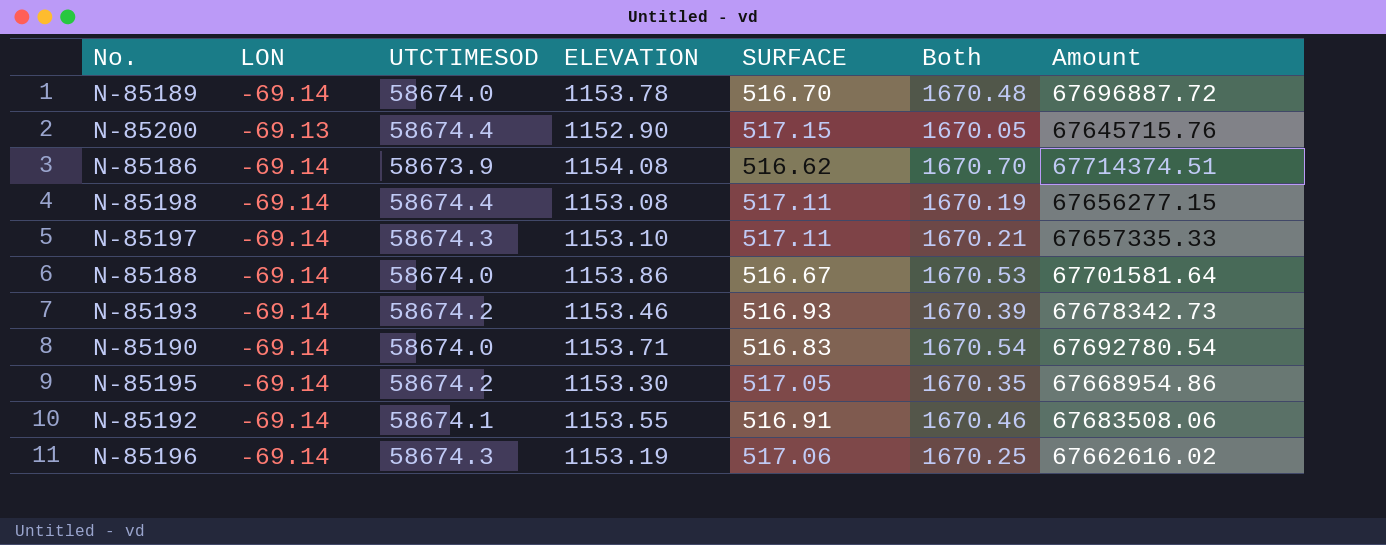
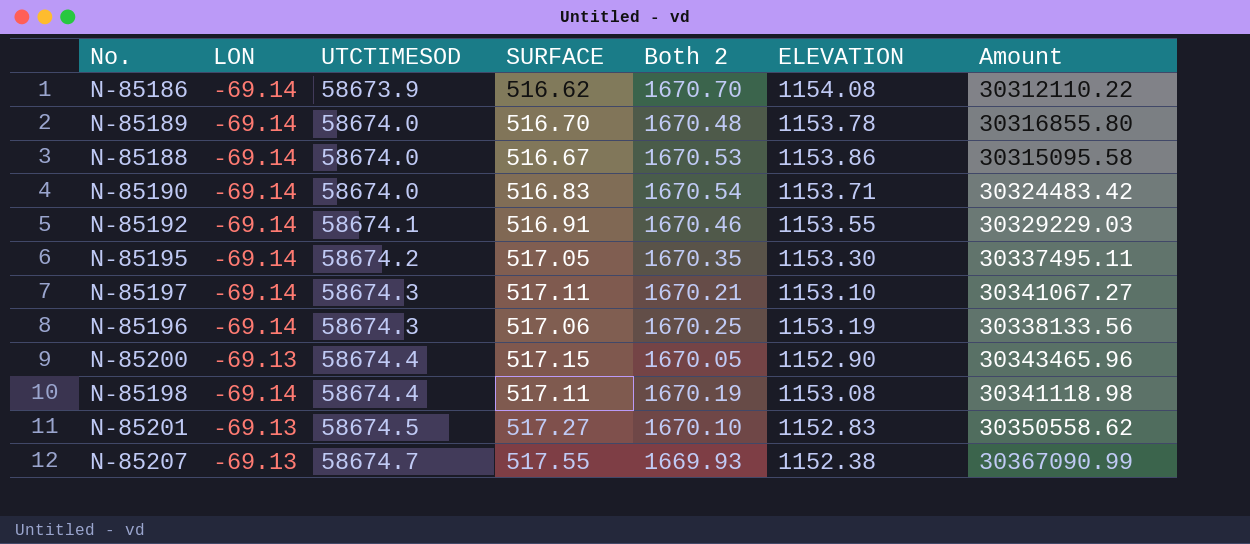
row order: none -> UTCTIMESOD ascending
column name: Both -> Both 2
column ELEVATION | position: 4 -> 6
column Amount | formula: [UTCTIMESOD] * [ELEVATION] -> [UTCTIMESOD] * [SURFACE]
row N-85193: -69.14 | 58674.2 | 1153.46 | 516.93 | 1670.39 | 67678342.73 -> none
row N-85201: none -> -69.13 | 58674.5 | 517.27 | 1670.10 | 1152.83 | 30350558.62
row N-85207: none -> -69.13 | 58674.7 | 517.55 | 1669.93 | 1152.38 | 30367090.99

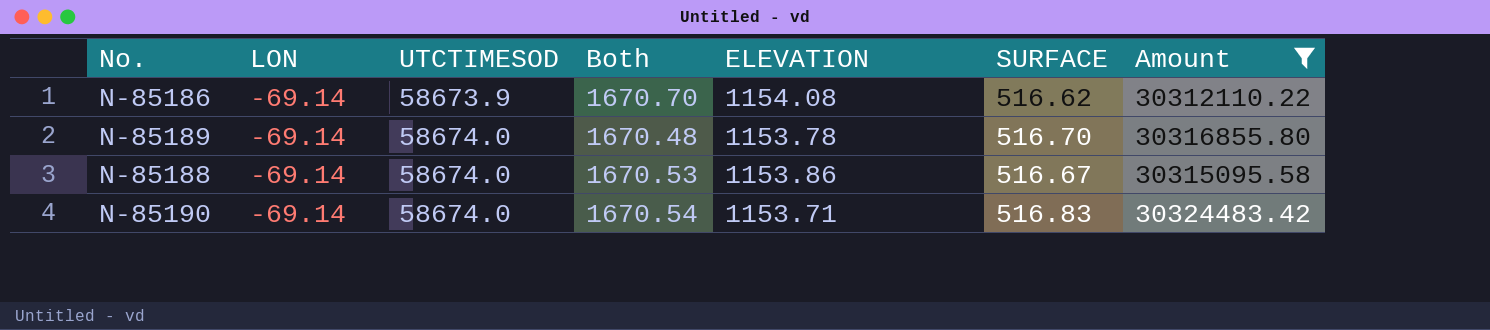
filter: none -> Amount <= 30324483.42
column name: Both 2 -> Both
column SURFACE | position: 4 -> 6

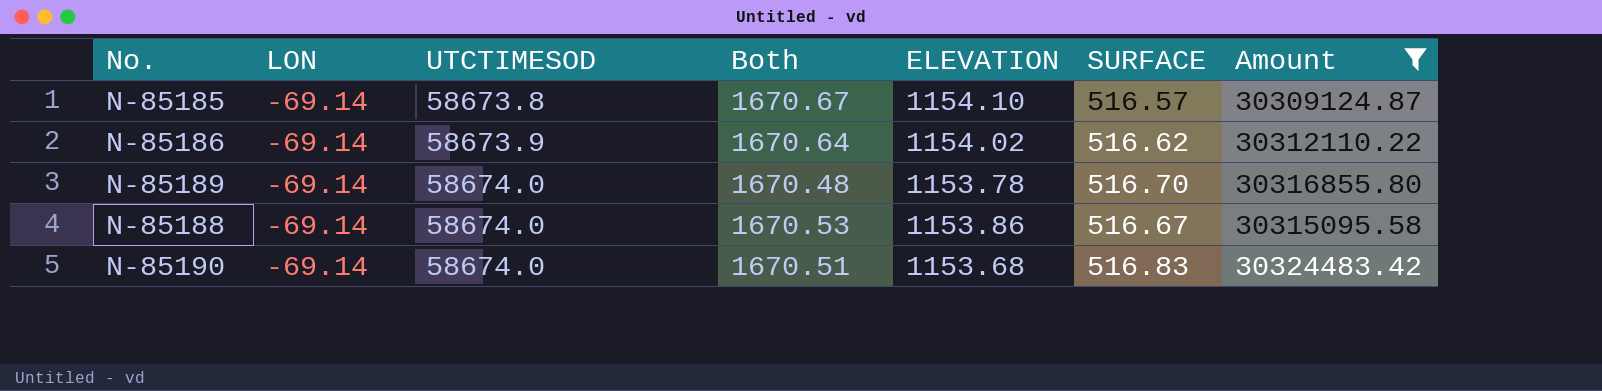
row N-85185: none -> -69.14 | 58673.8 | 1670.67 | 1154.10 | 516.57 | 30309124.87
N-85186 | Both: 1670.70 -> 1670.64
N-85186 | ELEVATION: 1154.08 -> 1154.02
N-85190 | Both: 1670.54 -> 1670.51
N-85190 | ELEVATION: 1153.71 -> 1153.68

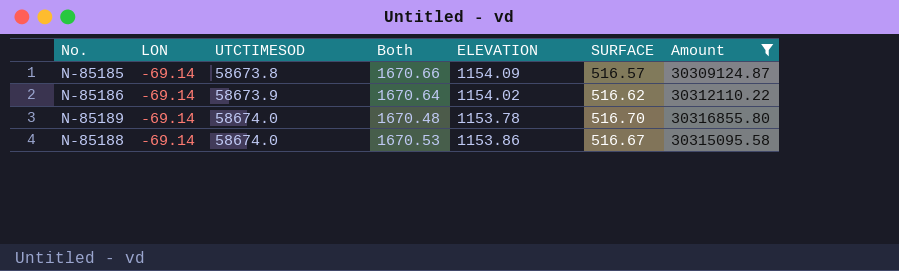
row N-85190: -69.14 | 58674.0 | 1670.51 | 1153.68 | 516.83 | 30324483.42 -> none
N-85185 | Both: 1670.67 -> 1670.66
N-85185 | ELEVATION: 1154.10 -> 1154.09

